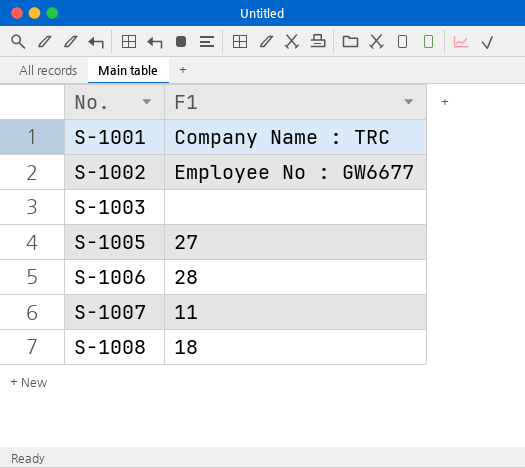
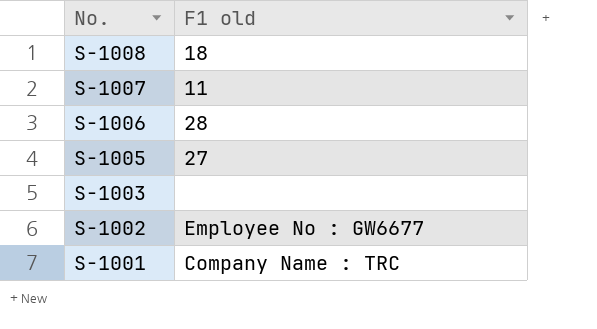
row order: No. ascending -> No. descending
column name: F1 -> F1 old

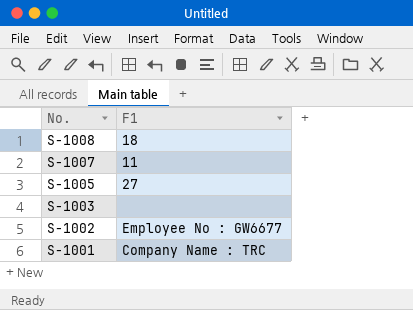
column name: F1 old -> F1
row S-1006: 28 -> none

